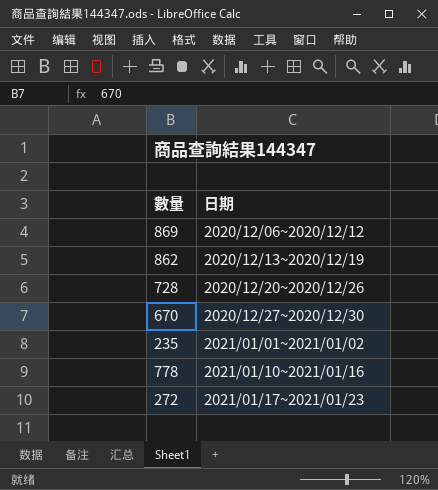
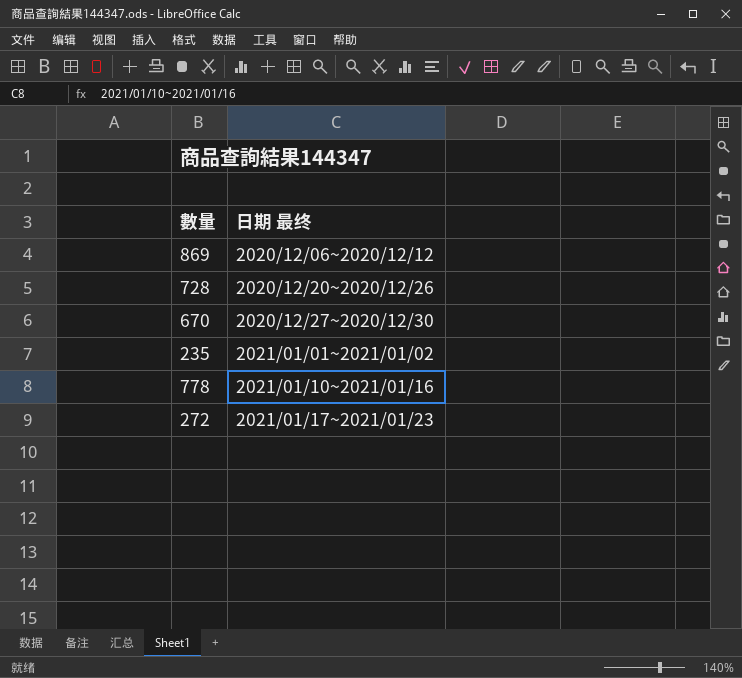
column name: 日期 -> 日期 最终
row 862: 2020/12/13~2020/12/19 -> none

